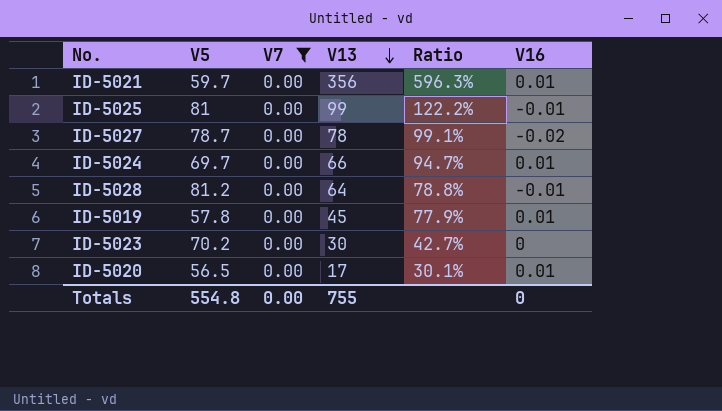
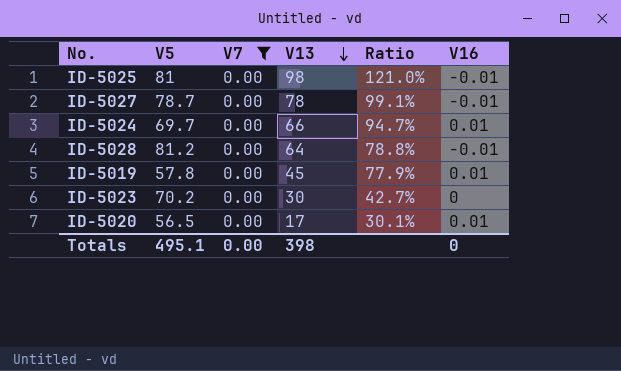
row ID-5021: 59.7 | 0.00 | 356 | 596.3% | 0.01 -> none
ID-5025 | V13: 99 -> 98
ID-5025 | Ratio: 122.2% -> 121.0%
ID-5027 | V16: -0.02 -> -0.01
Totals | V5: 554.8 -> 495.1
Totals | V13: 755 -> 398

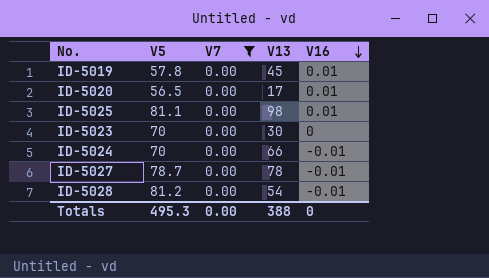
row order: V13 descending -> V16 descending
column Ratio | formula: [V13] / [V5] -> none
ID-5025 | V5: 81 -> 81.1
ID-5025 | V16: -0.01 -> 0.01
ID-5023 | V5: 70.2 -> 70
ID-5024 | V5: 69.7 -> 70
ID-5024 | V16: 0.01 -> -0.01
ID-5028 | V13: 64 -> 54
Totals | V5: 495.1 -> 495.3
Totals | V13: 398 -> 388

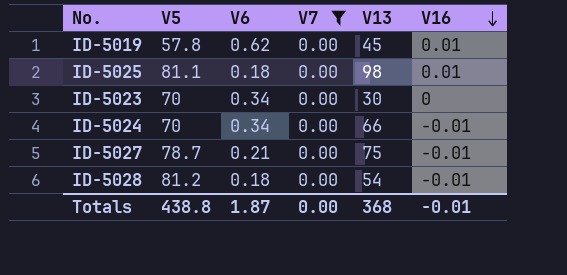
column V6 | position: none -> 3
row ID-5020: 56.5 | 0.00 | 17 | 0.01 -> none
ID-5027 | V13: 78 -> 75
Totals | V5: 495.3 -> 438.8
Totals | V13: 388 -> 368
Totals | V16: 0 -> -0.01

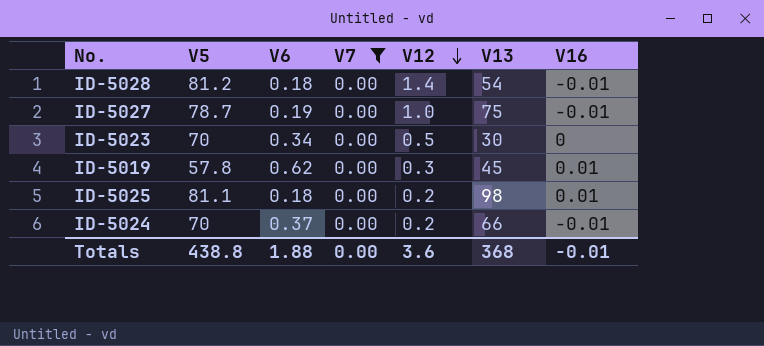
row order: V16 descending -> V12 descending
column V12 | position: none -> 5
ID-5027 | V6: 0.21 -> 0.19
ID-5024 | V6: 0.34 -> 0.37
Totals | V6: 1.87 -> 1.88

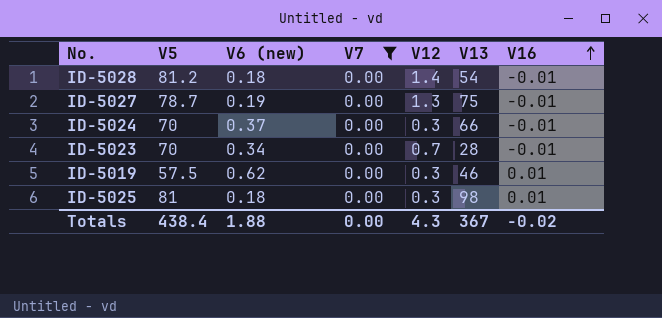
row order: V12 descending -> V16 ascending
column name: V6 -> V6 (new)
ID-5027 | V12: 1.0 -> 1.3
ID-5024 | V12: 0.2 -> 0.3
ID-5023 | V12: 0.5 -> 0.7
ID-5023 | V13: 30 -> 28
ID-5023 | V16: 0 -> -0.01
ID-5019 | V5: 57.8 -> 57.5
ID-5019 | V13: 45 -> 46
ID-5025 | V5: 81.1 -> 81
ID-5025 | V12: 0.2 -> 0.3
Totals | V5: 438.8 -> 438.4
Totals | V12: 3.6 -> 4.3
Totals | V13: 368 -> 367
Totals | V16: -0.01 -> -0.02

